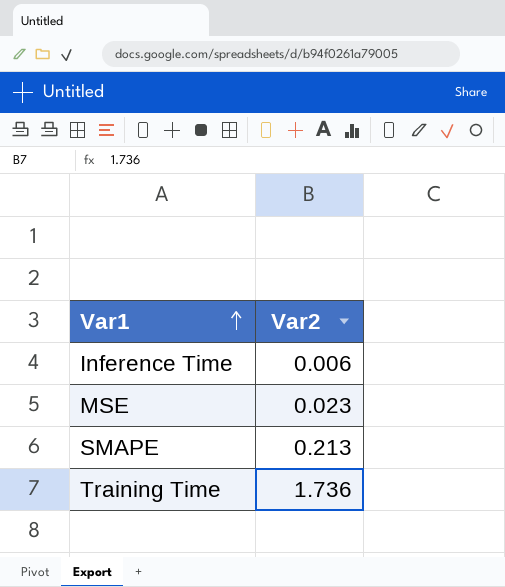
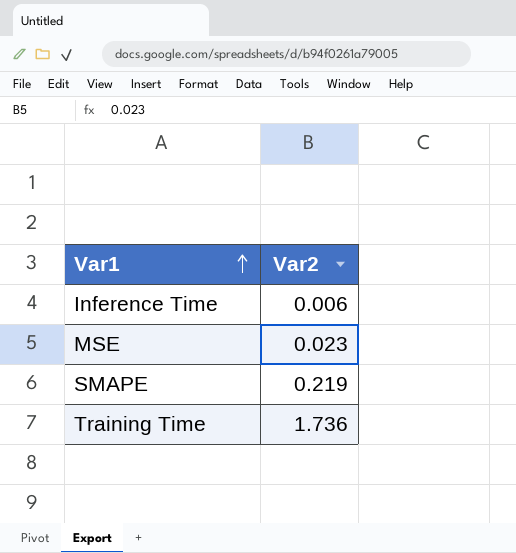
SMAPE | Var2: 0.213 -> 0.219

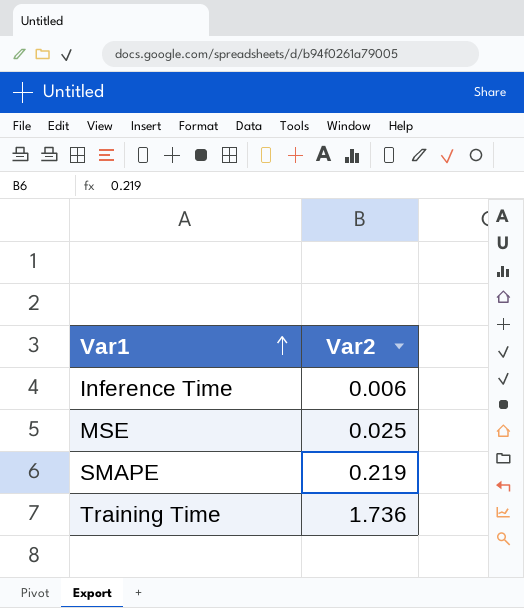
MSE | Var2: 0.023 -> 0.025

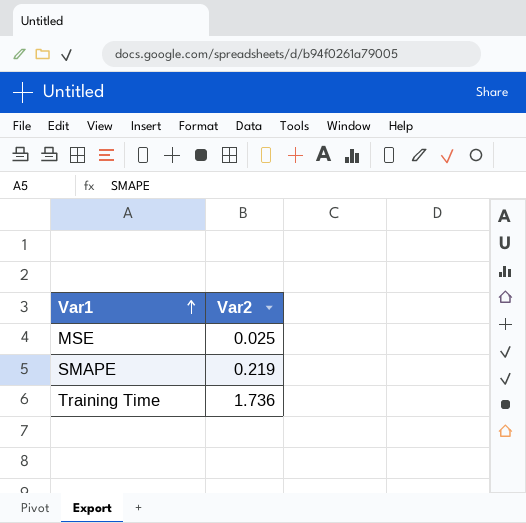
row Inference Time: 0.006 -> none

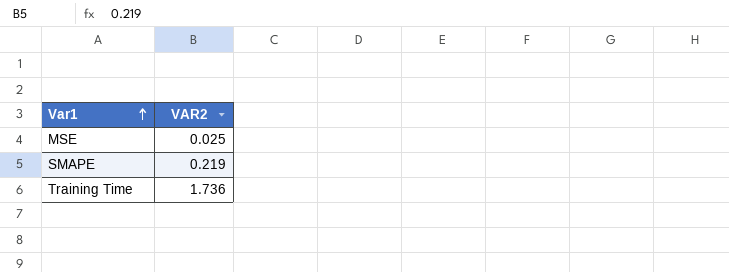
column name: Var2 -> VAR2

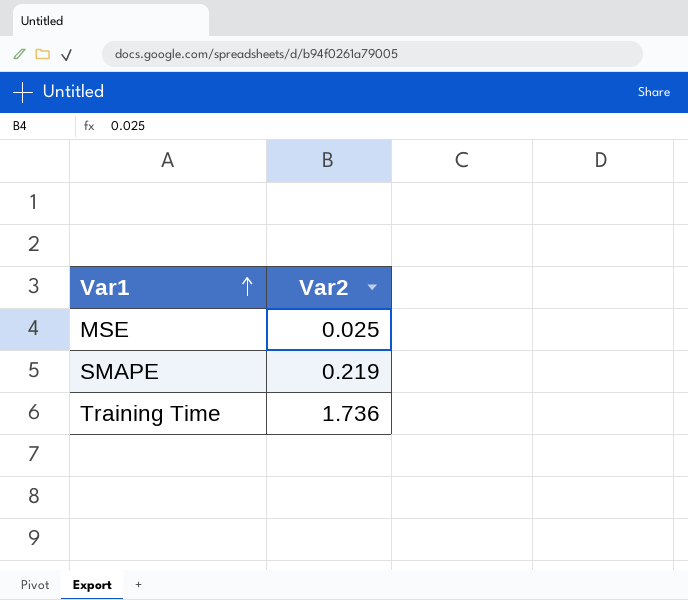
column name: VAR2 -> Var2

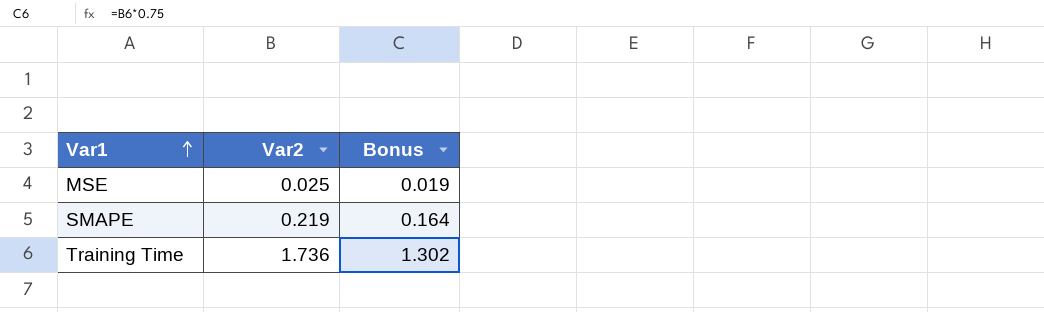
column Bonus | formula: none -> [Var2] * 0.75

